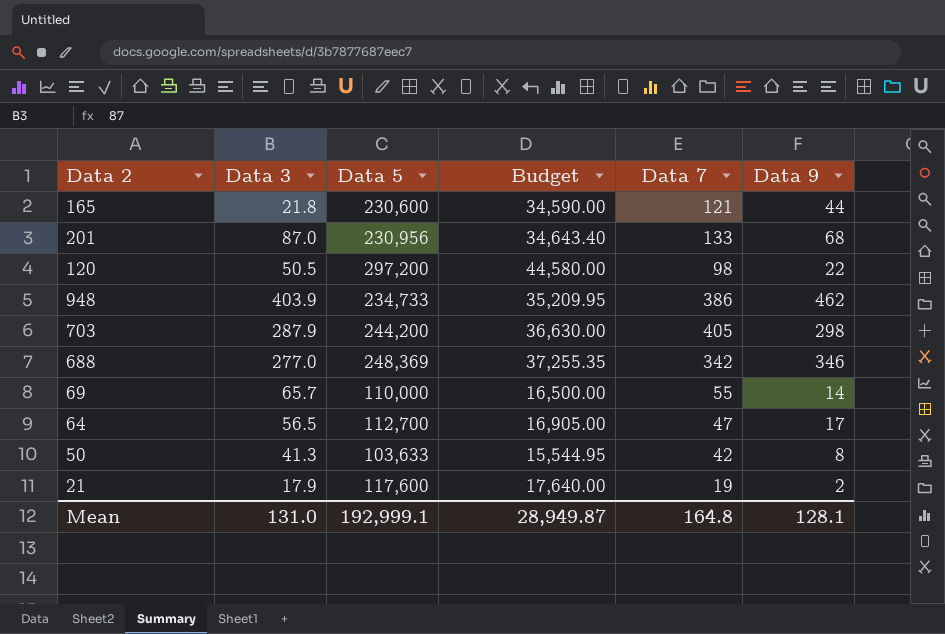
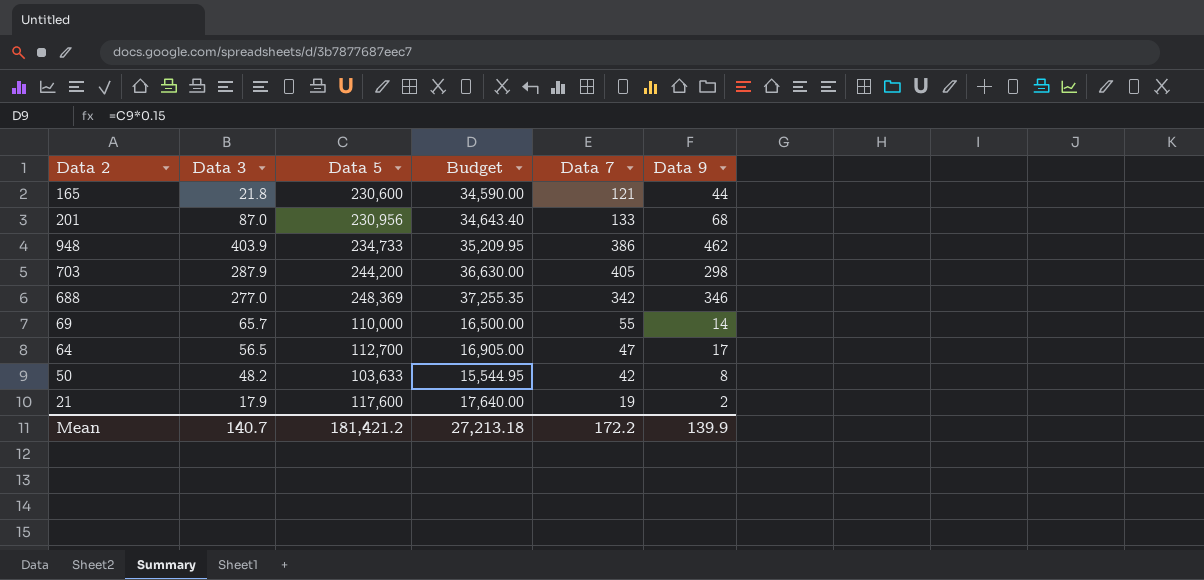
row 120: 50.5 | 297,200 | 44,580.00 | 98 | 22 -> none
50 | Data 3: 41.3 -> 48.2
Mean | Data 3: 131.0 -> 140.7
Mean | Data 5: 192,999.1 -> 181,421.2
Mean | Budget: 28,949.87 -> 27,213.18
Mean | Data 7: 164.8 -> 172.2
Mean | Data 9: 128.1 -> 139.9

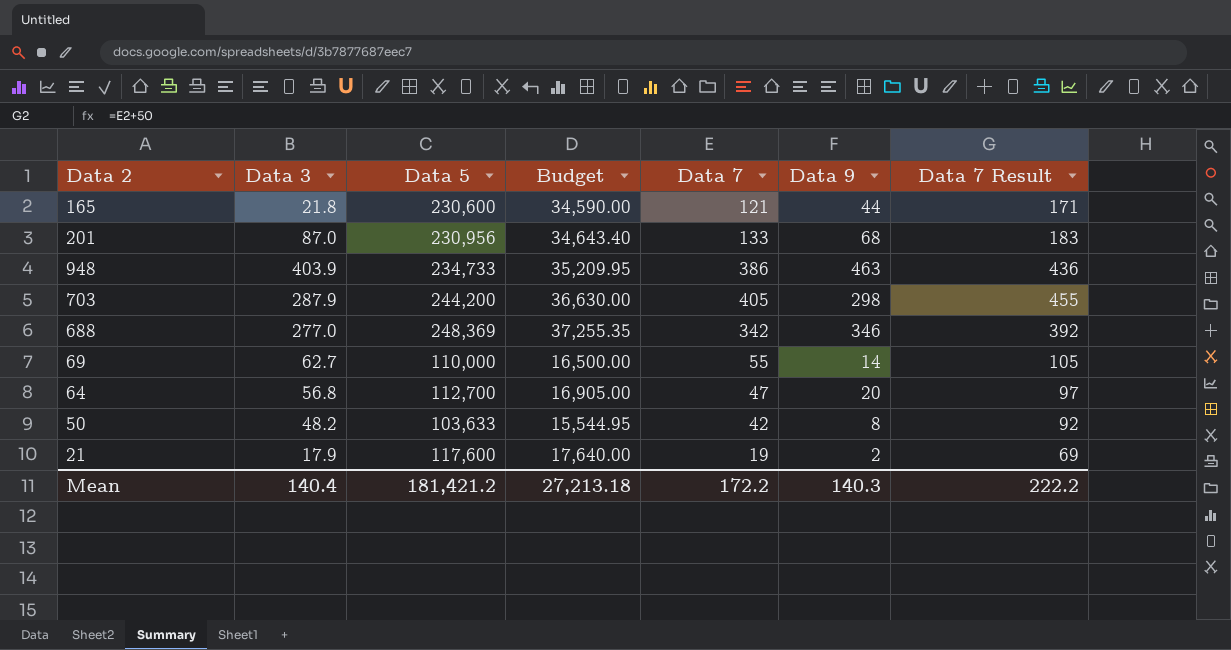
column Data 7 Result | formula: none -> [Data 7] + 50
948 | Data 9: 462 -> 463
69 | Data 3: 65.7 -> 62.7
64 | Data 3: 56.5 -> 56.8
64 | Data 9: 17 -> 20
Mean | Data 3: 140.7 -> 140.4
Mean | Data 9: 139.9 -> 140.3

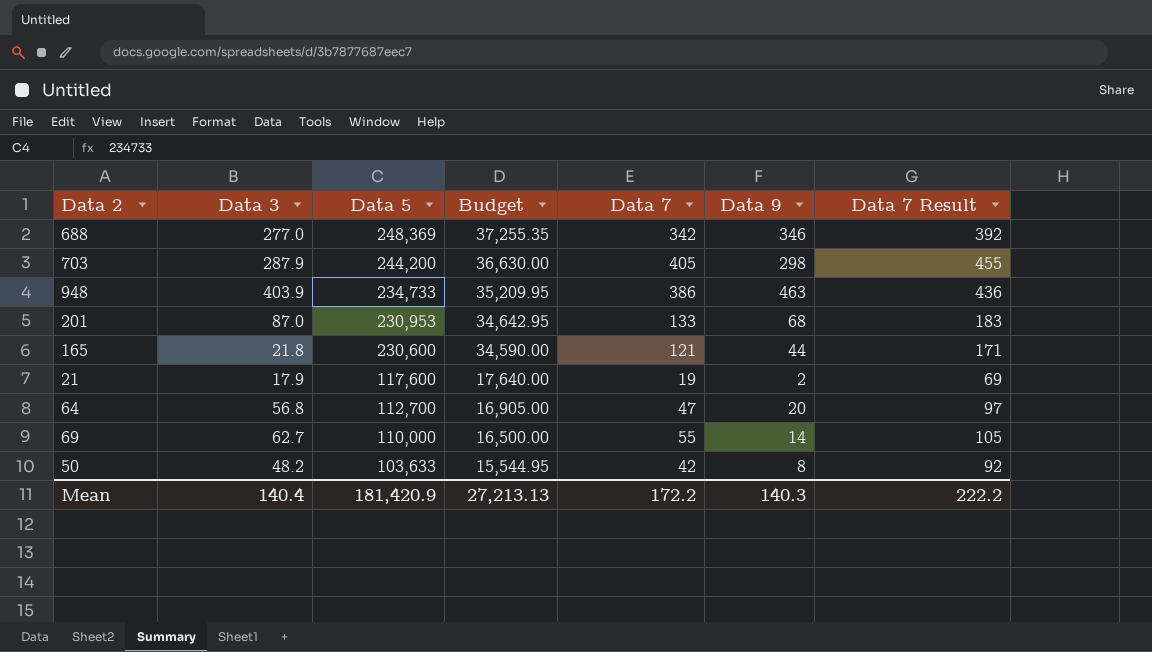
row order: none -> Data 5 descending
201 | Data 5: 230,956 -> 230,953
201 | Budget: 34,643.40 -> 34,642.95
Mean | Data 5: 181,421.2 -> 181,420.9
Mean | Budget: 27,213.18 -> 27,213.13

